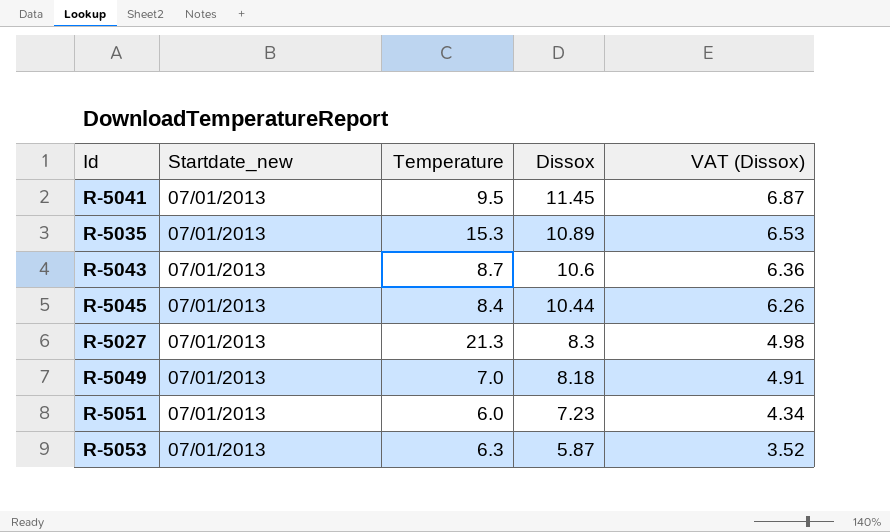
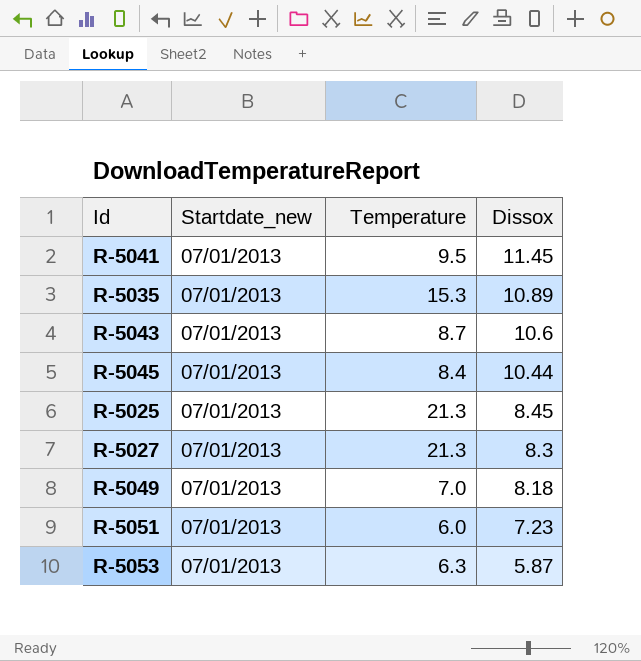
column VAT (Dissox) | formula: [Dissox] * 0.6 -> none
row R-5025: none -> 07/01/2013 | 21.3 | 8.45

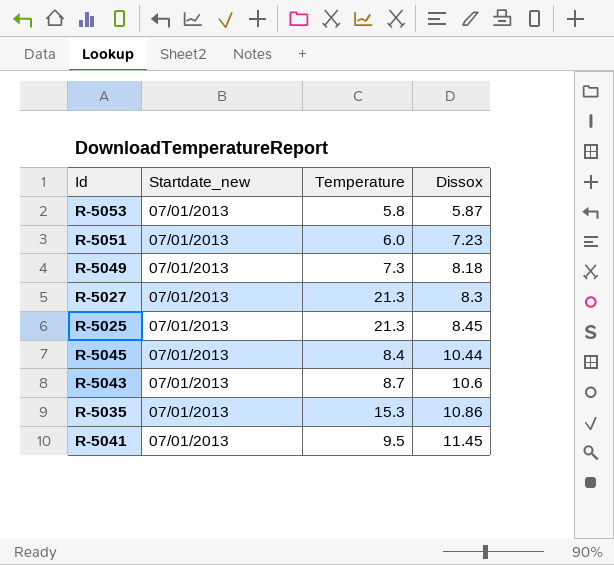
row order: Dissox descending -> Dissox ascending
R-5053 | Temperature: 6.3 -> 5.8
R-5049 | Temperature: 7.0 -> 7.3
R-5035 | Dissox: 10.89 -> 10.86

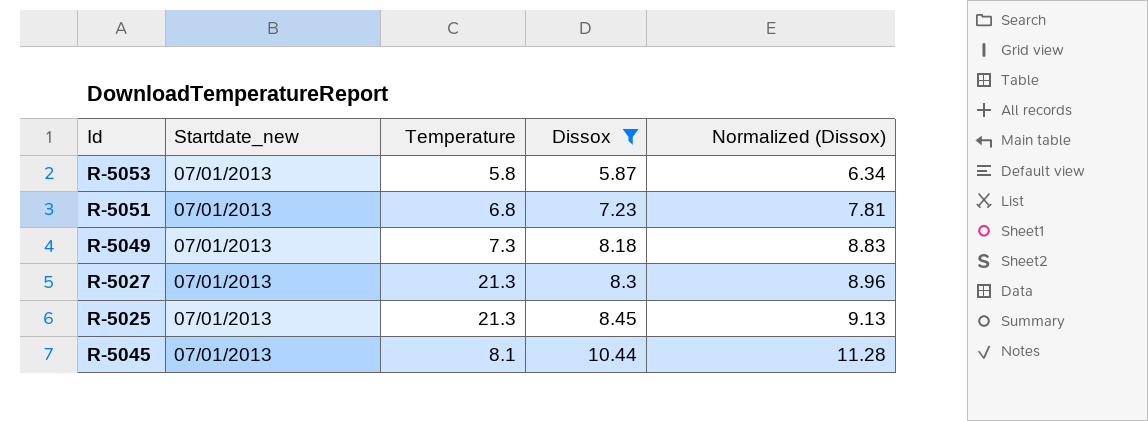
filter: none -> Dissox <= 10.44
column Normalized (Dissox) | formula: none -> [Dissox] * 1.08
R-5051 | Temperature: 6.0 -> 6.8
R-5045 | Temperature: 8.4 -> 8.1

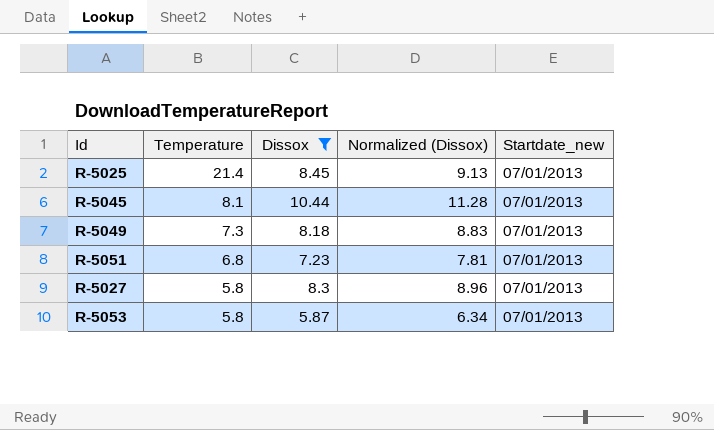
row order: Dissox ascending -> Temperature descending
column Startdate_new | position: 2 -> 5
R-5025 | Temperature: 21.3 -> 21.4
R-5027 | Temperature: 21.3 -> 5.8

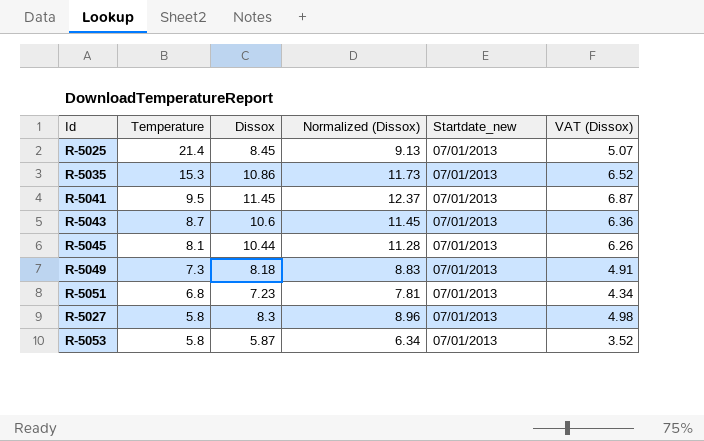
filter: Dissox <= 10.44 -> none
column VAT (Dissox) | formula: none -> [Dissox] * 0.6

